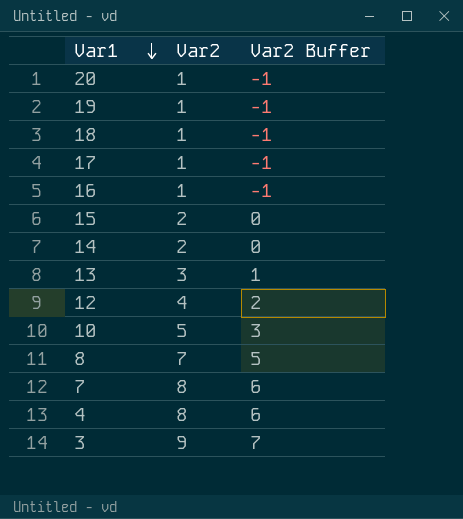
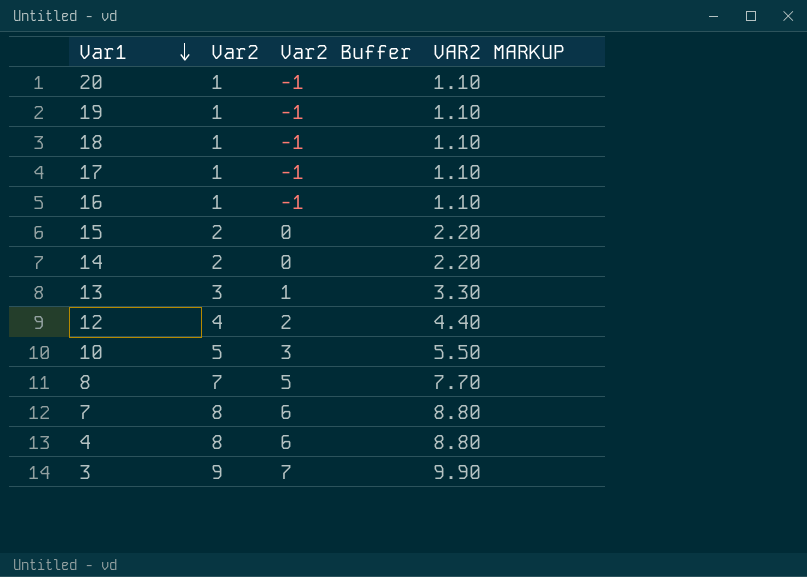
column VAR2 MARKUP | formula: none -> [Var2] * 1.1

